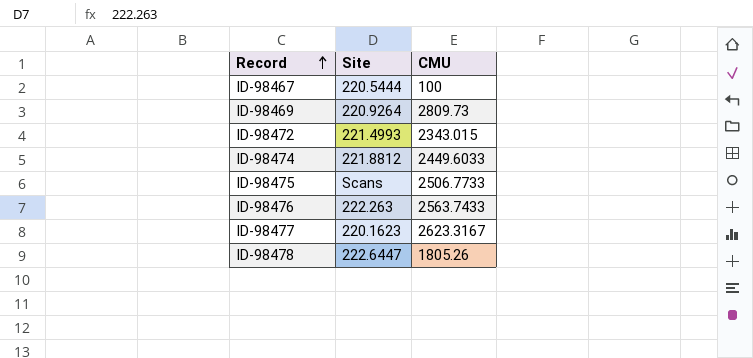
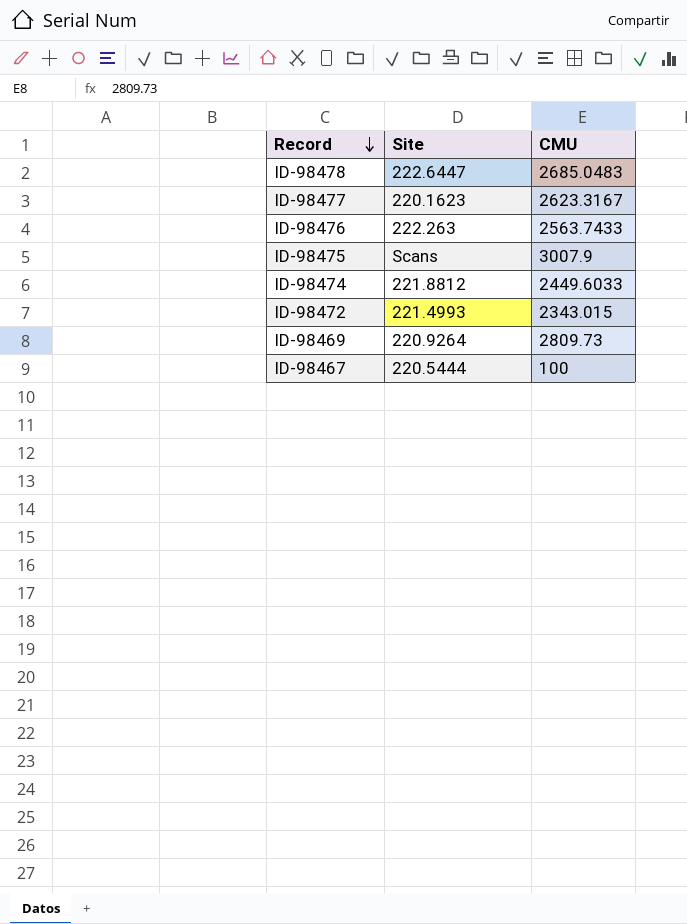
row order: Record ascending -> Record descending
ID-98478 | CMU: 1805.26 -> 2685.0483
ID-98475 | CMU: 2506.7733 -> 3007.9

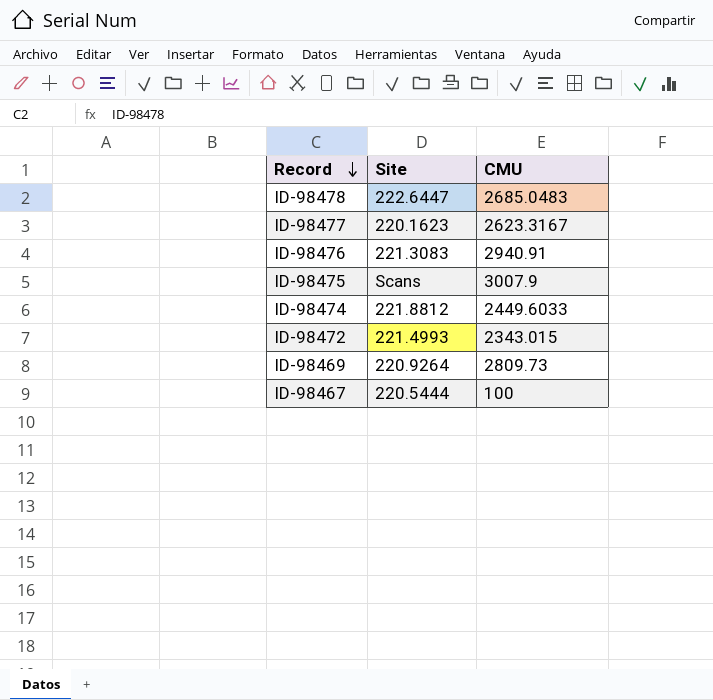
ID-98476 | Site: 222.263 -> 221.3083
ID-98476 | CMU: 2563.7433 -> 2940.91

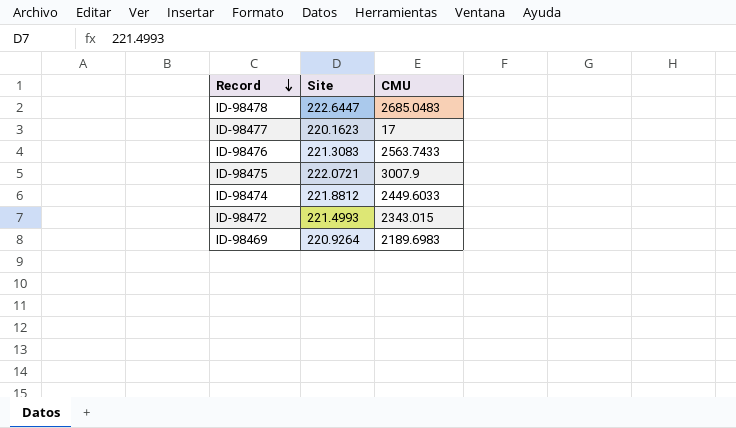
row ID-98467: 220.5444 | 100 -> none
ID-98477 | CMU: 2623.3167 -> 17
ID-98476 | CMU: 2940.91 -> 2563.7433
ID-98475 | Site: Scans -> 222.0721
ID-98469 | CMU: 2809.73 -> 2189.6983

